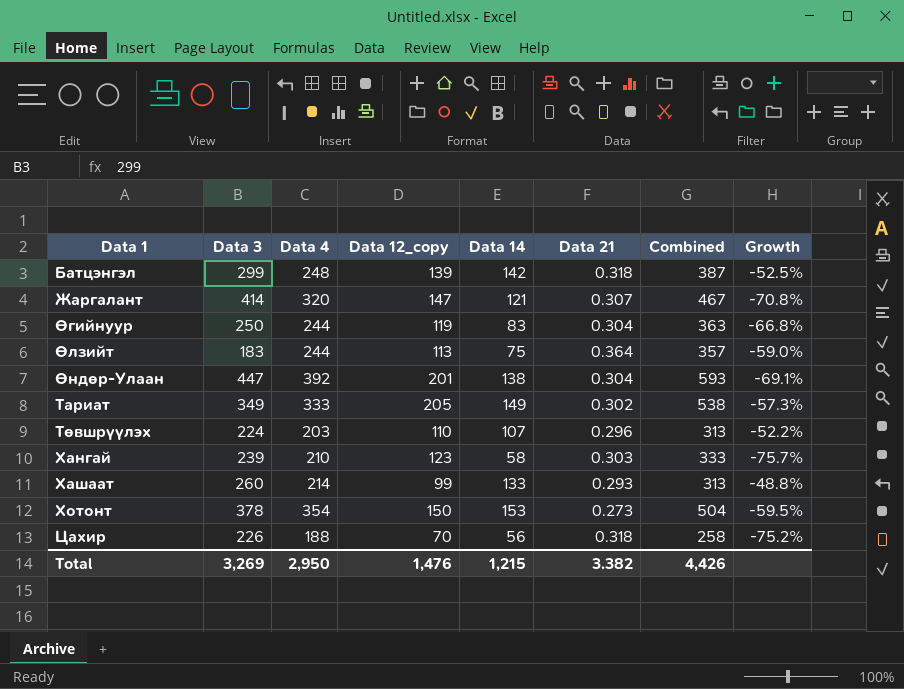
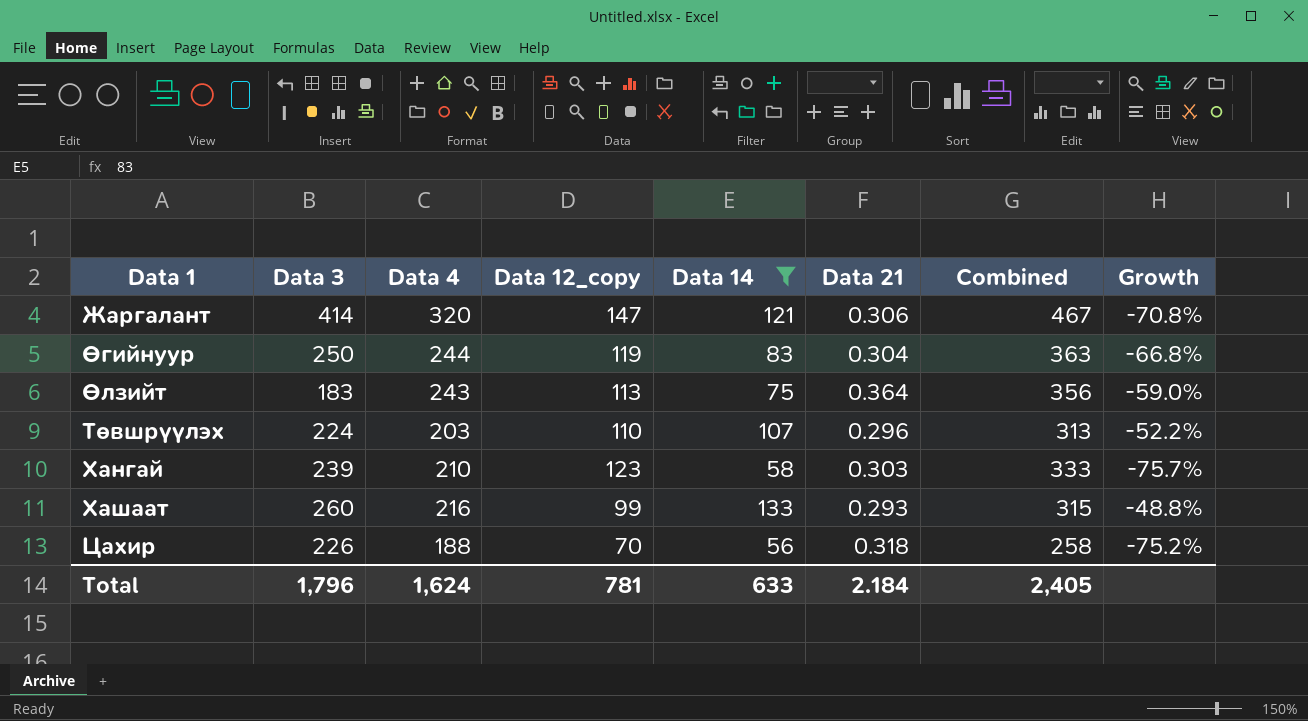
filter: none -> Data 14 <= 133
Жаргалант | Data 21: 0.307 -> 0.306
Өлзийт | Data 4: 244 -> 243
Өлзийт | Combined: 357 -> 356
Хашаат | Data 4: 214 -> 216
Хашаат | Combined: 313 -> 315
Total | Data 3: 3,269 -> 1,796
Total | Data 4: 2,950 -> 1,624
Total | Data 12_copy: 1,476 -> 781
Total | Data 14: 1,215 -> 633
Total | Data 21: 3.382 -> 2.184
Total | Combined: 4,426 -> 2,405

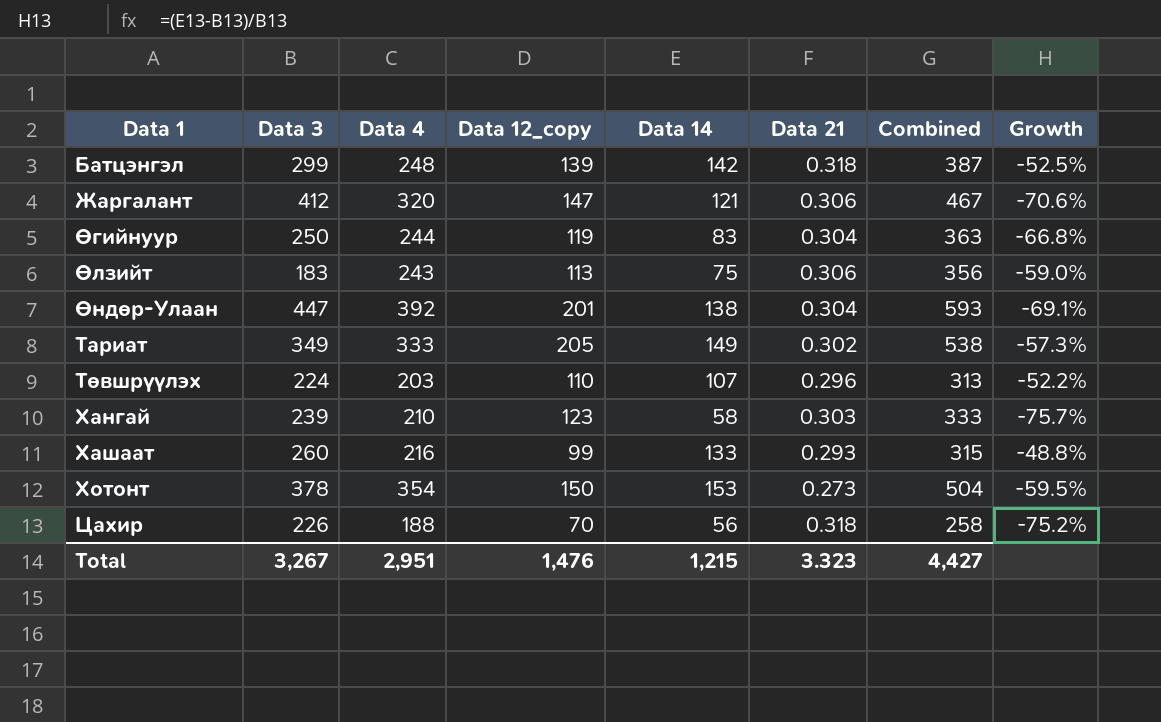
filter: Data 14 <= 133 -> none
Жаргалант | Data 3: 414 -> 412
Жаргалант | Growth: -70.8% -> -70.6%
Өлзийт | Data 21: 0.364 -> 0.306
Total | Data 3: 1,796 -> 3,267
Total | Data 4: 1,624 -> 2,951
Total | Data 12_copy: 781 -> 1,476
Total | Data 14: 633 -> 1,215
Total | Data 21: 2.184 -> 3.323
Total | Combined: 2,405 -> 4,427

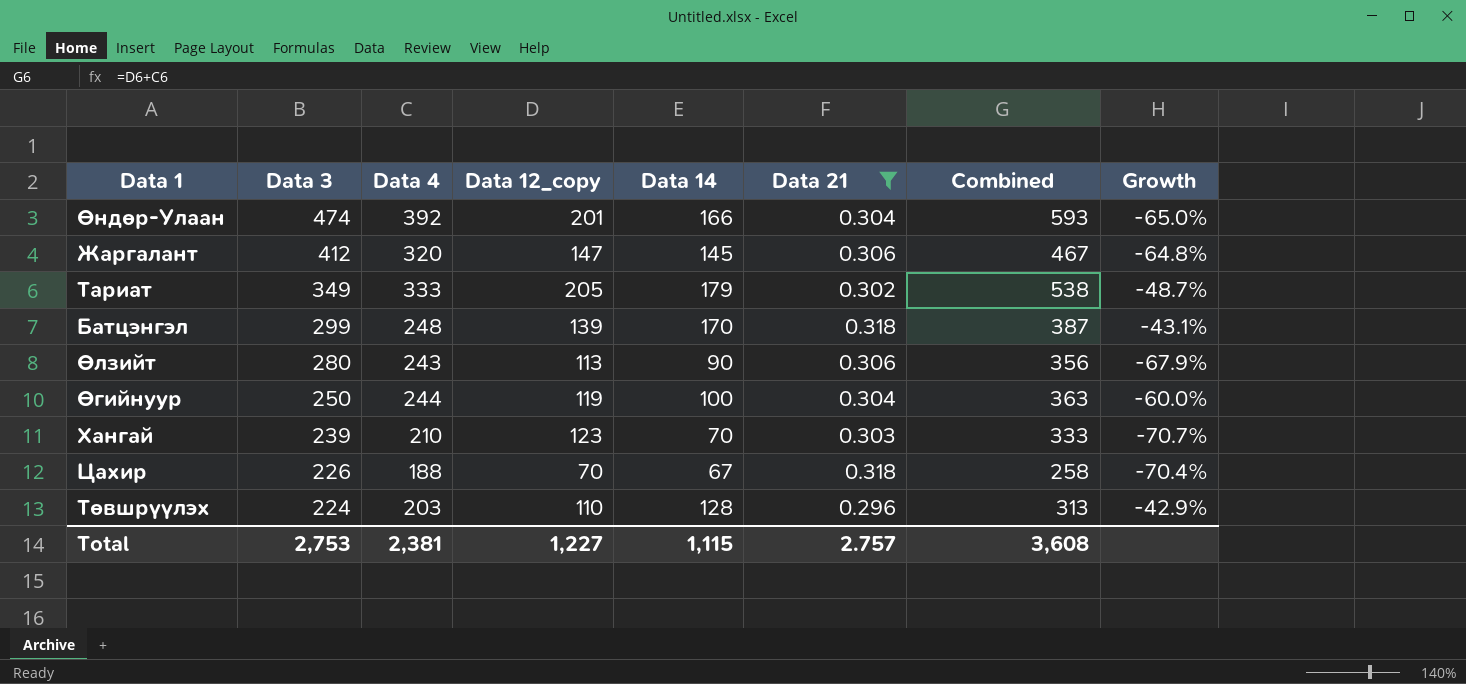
filter: none -> Data 21 >= 0.296
row order: none -> Data 3 descending
Өндөр-Улаан | Data 3: 447 -> 474
Өндөр-Улаан | Data 14: 138 -> 166
Өндөр-Улаан | Growth: -69.1% -> -65.0%
Жаргалант | Data 14: 121 -> 145
Жаргалант | Growth: -70.6% -> -64.8%
Тариат | Data 14: 149 -> 179
Тариат | Growth: -57.3% -> -48.7%
Батцэнгэл | Data 14: 142 -> 170
Батцэнгэл | Growth: -52.5% -> -43.1%
Өлзийт | Data 3: 183 -> 280
Өлзийт | Data 14: 75 -> 90
Өлзийт | Growth: -59.0% -> -67.9%
Өгийнуур | Data 14: 83 -> 100
Өгийнуур | Growth: -66.8% -> -60.0%
Хангай | Data 14: 58 -> 70
Хангай | Growth: -75.7% -> -70.7%
Цахир | Data 14: 56 -> 67
Цахир | Growth: -75.2% -> -70.4%
Төвшрүүлэх | Data 14: 107 -> 128
Төвшрүүлэх | Growth: -52.2% -> -42.9%
Total | Data 3: 3,267 -> 2,753
Total | Data 4: 2,951 -> 2,381
Total | Data 12_copy: 1,476 -> 1,227
Total | Data 14: 1,215 -> 1,115
Total | Data 21: 3.323 -> 2.757
Total | Combined: 4,427 -> 3,608

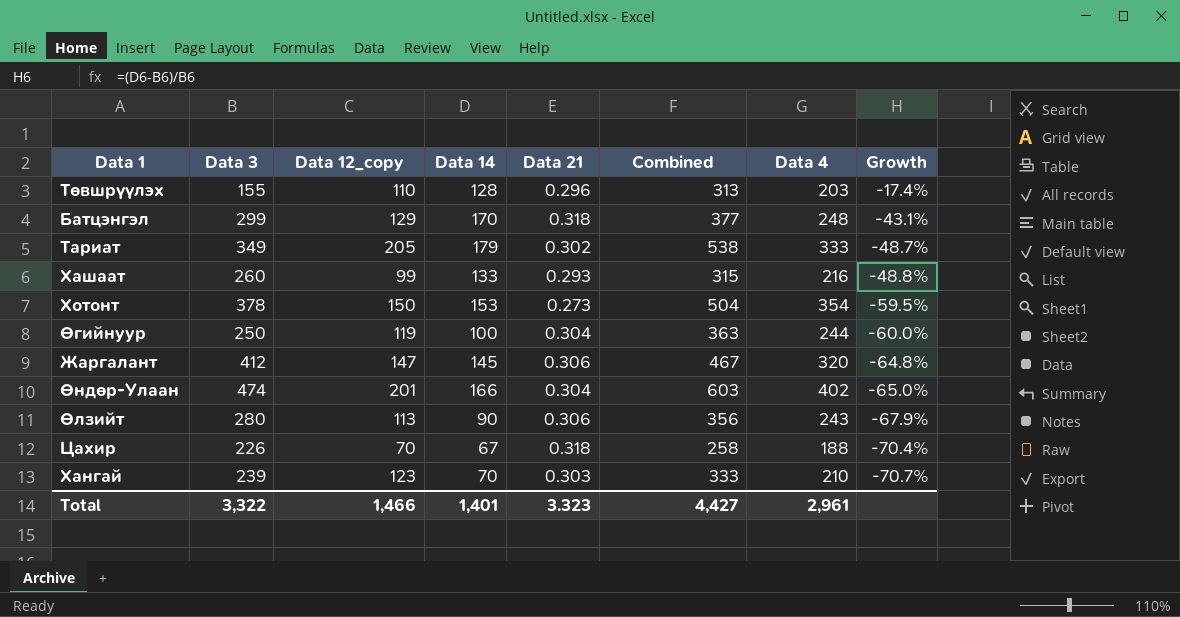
filter: Data 21 >= 0.296 -> none
row order: Data 3 descending -> Growth descending
column Data 4 | position: 3 -> 7
Төвшрүүлэх | Data 3: 224 -> 155
Төвшрүүлэх | Growth: -42.9% -> -17.4%
Батцэнгэл | Data 12_copy: 139 -> 129
Батцэнгэл | Combined: 387 -> 377
Өндөр-Улаан | Combined: 593 -> 603
Өндөр-Улаан | Data 4: 392 -> 402
Total | Data 3: 2,753 -> 3,322
Total | Data 12_copy: 1,227 -> 1,466
Total | Data 14: 1,115 -> 1,401
Total | Data 21: 2.757 -> 3.323
Total | Combined: 3,608 -> 4,427
Total | Data 4: 2,381 -> 2,961

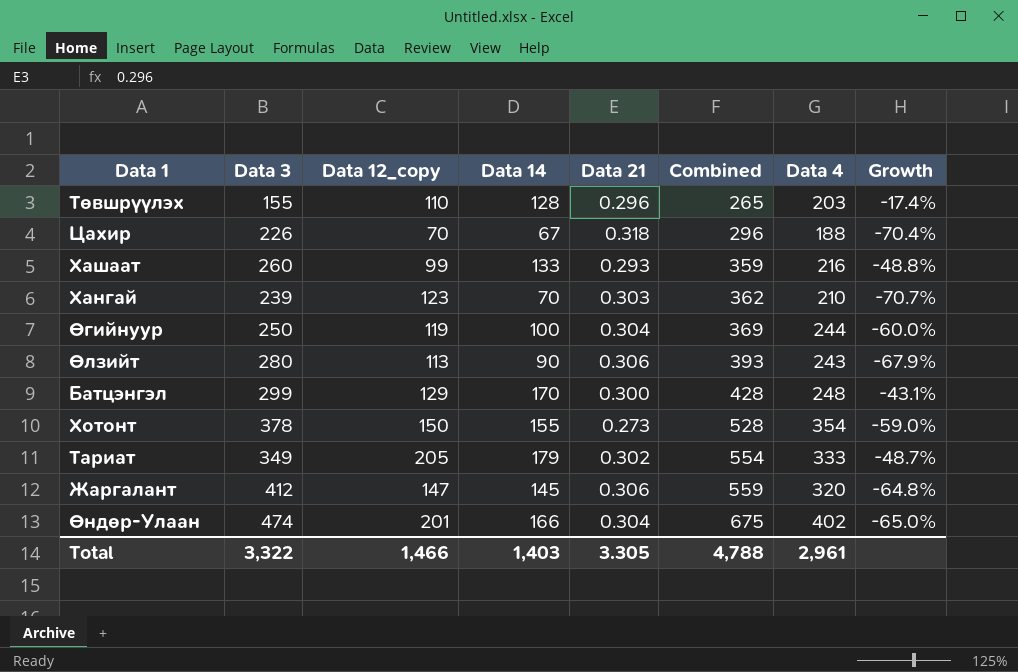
row order: Growth descending -> Combined ascending
column Combined | formula: [Data 12_copy] + [Data 4] -> [Data 3] + [Data 12_copy]
Батцэнгэл | Data 21: 0.318 -> 0.300
Хотонт | Data 14: 153 -> 155
Хотонт | Growth: -59.5% -> -59.0%
Total | Data 14: 1,401 -> 1,403
Total | Data 21: 3.323 -> 3.305
Total | Combined: 4,427 -> 4,788

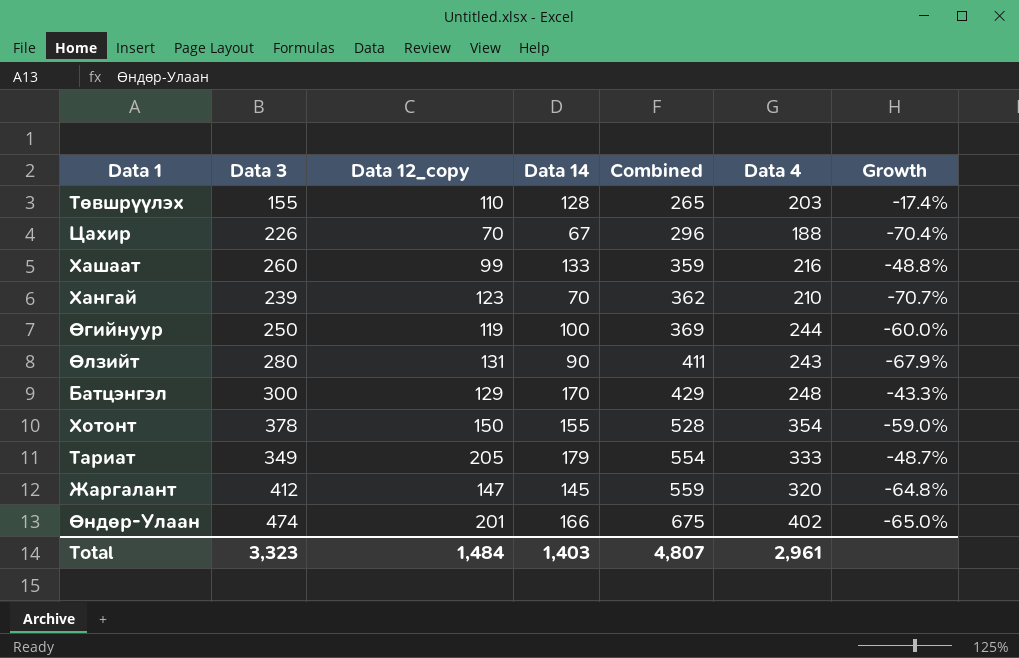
column Data 21 | position: 5 -> none
Өлзийт | Data 12_copy: 113 -> 131
Өлзийт | Combined: 393 -> 411
Батцэнгэл | Data 3: 299 -> 300
Батцэнгэл | Combined: 428 -> 429
Батцэнгэл | Growth: -43.1% -> -43.3%
Total | Data 3: 3,322 -> 3,323
Total | Data 12_copy: 1,466 -> 1,484
Total | Combined: 4,788 -> 4,807

